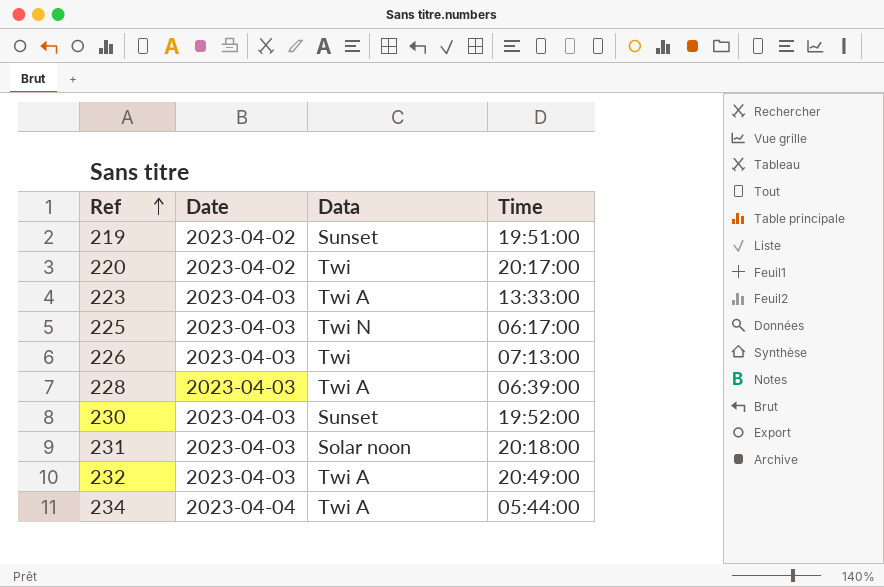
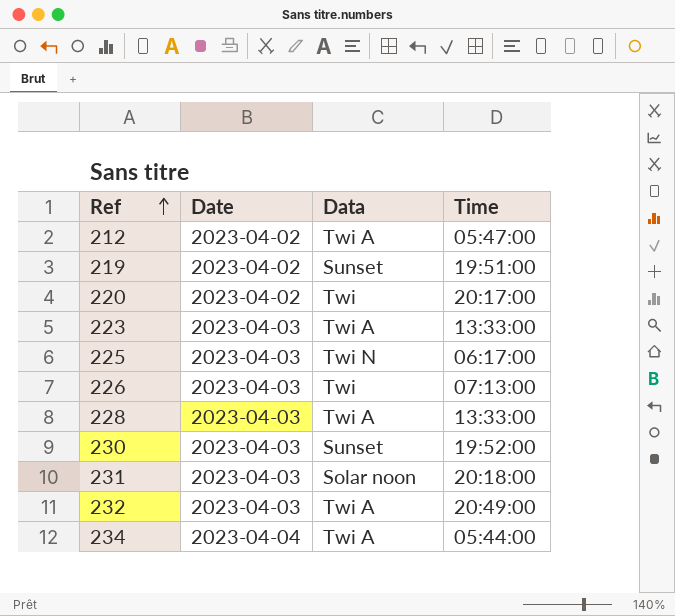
row 212: none -> 2023-04-02 | Twi A | 05:47:00
228 | Time: 06:39:00 -> 13:33:00

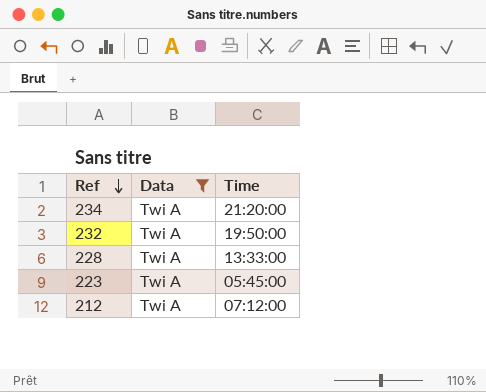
filter: none -> Data = Twi A
row order: Ref ascending -> Ref descending
column Date | position: 2 -> none
234 | Time: 05:44:00 -> 21:20:00
232 | Time: 20:49:00 -> 19:50:00
223 | Time: 13:33:00 -> 05:45:00
212 | Time: 05:47:00 -> 07:12:00

